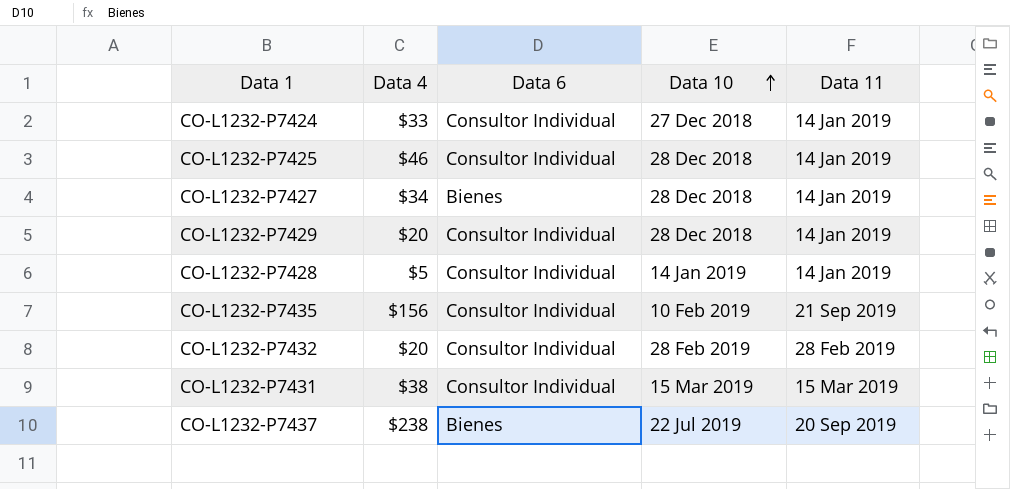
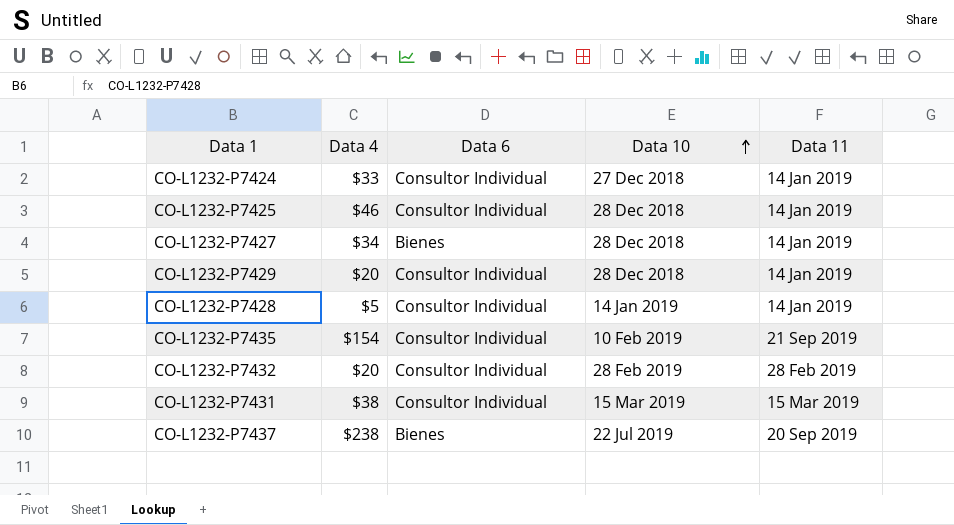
CO-L1232-P7435 | Data 4: $156 -> $154

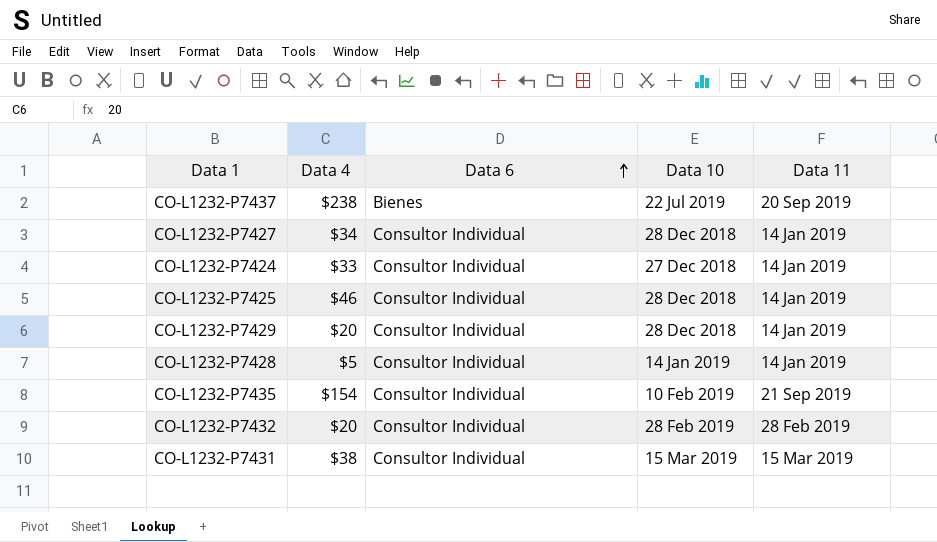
row order: Data 10 ascending -> Data 6 ascending
CO-L1232-P7427 | Data 6: Bienes -> Consultor Individual

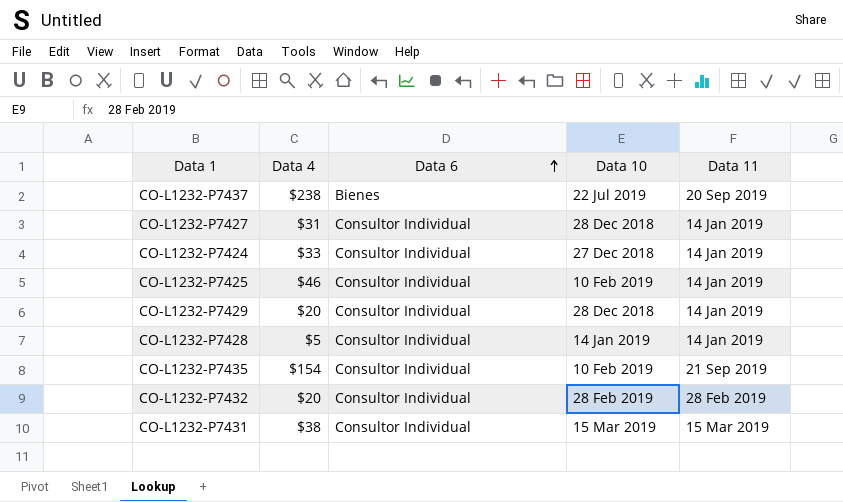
CO-L1232-P7427 | Data 4: $34 -> $31
CO-L1232-P7425 | Data 10: 28 Dec 2018 -> 10 Feb 2019

